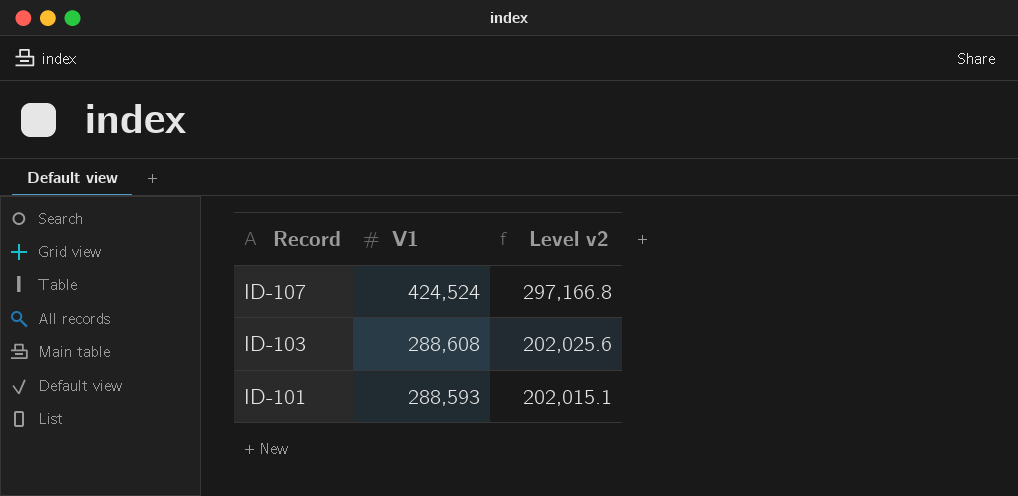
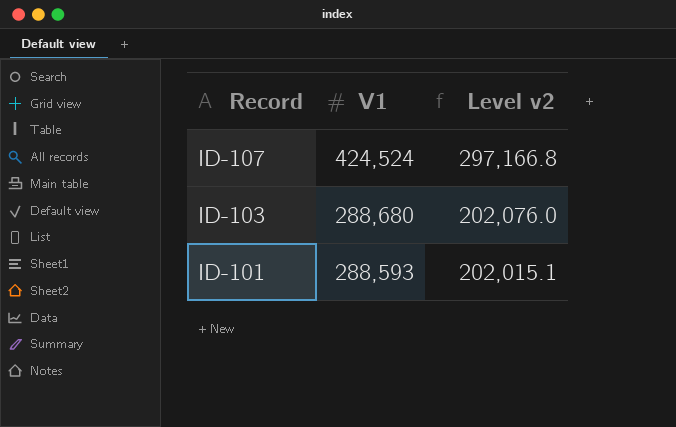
ID-103 | V1: 288,608 -> 288,680
ID-103 | Level v2: 202,025.6 -> 202,076.0

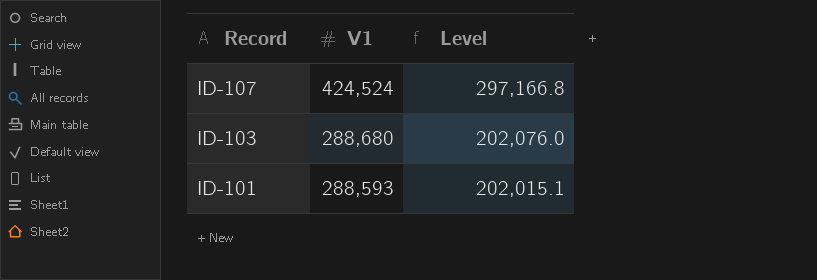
column name: Level v2 -> Level

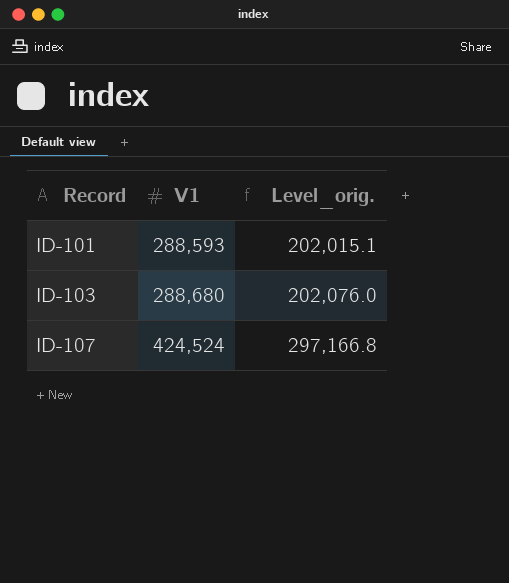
row order: Record descending -> Record ascending
column name: Level -> Level_orig.

